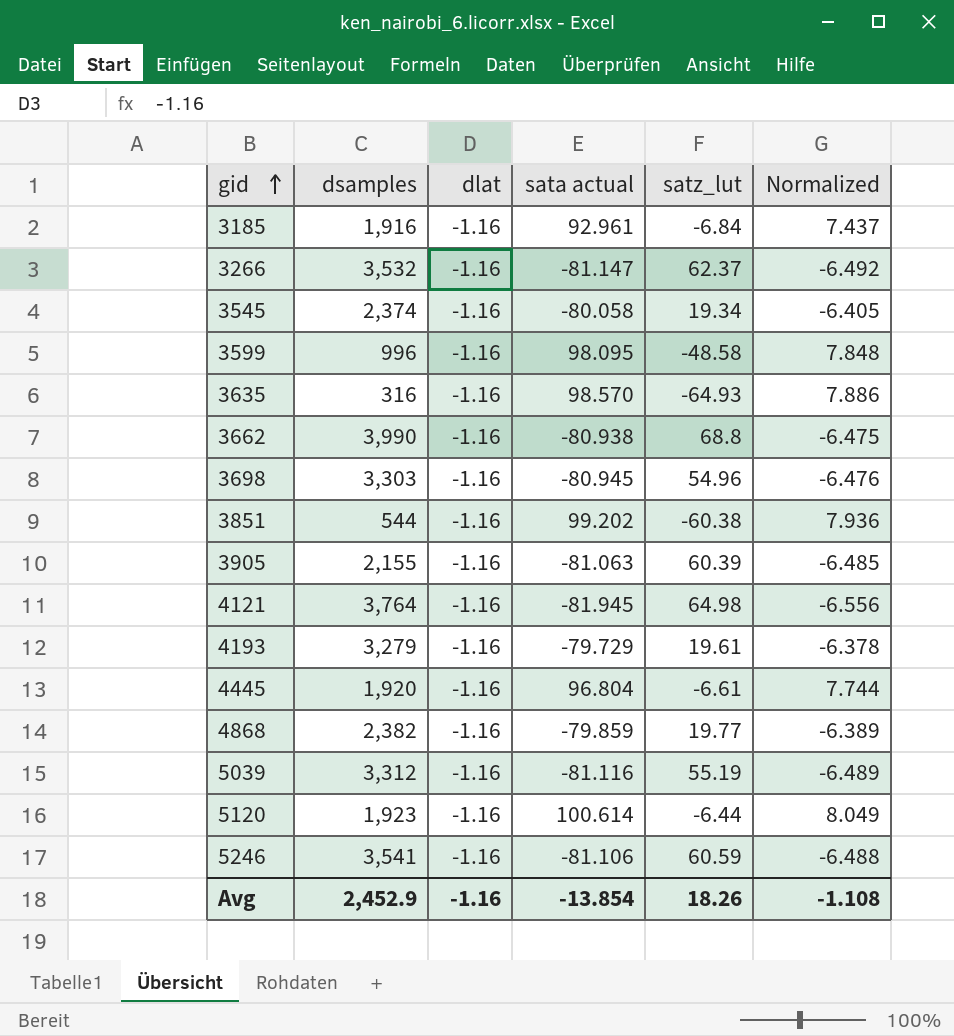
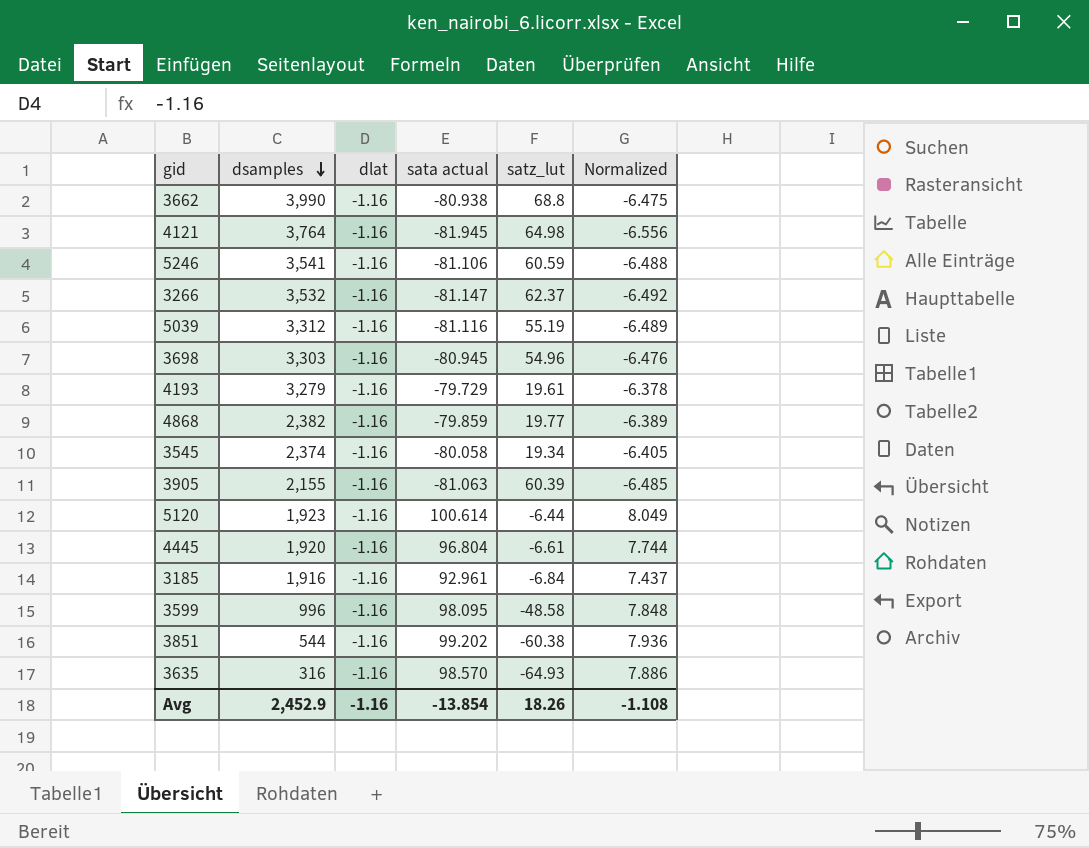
row order: gid ascending -> dsamples descending

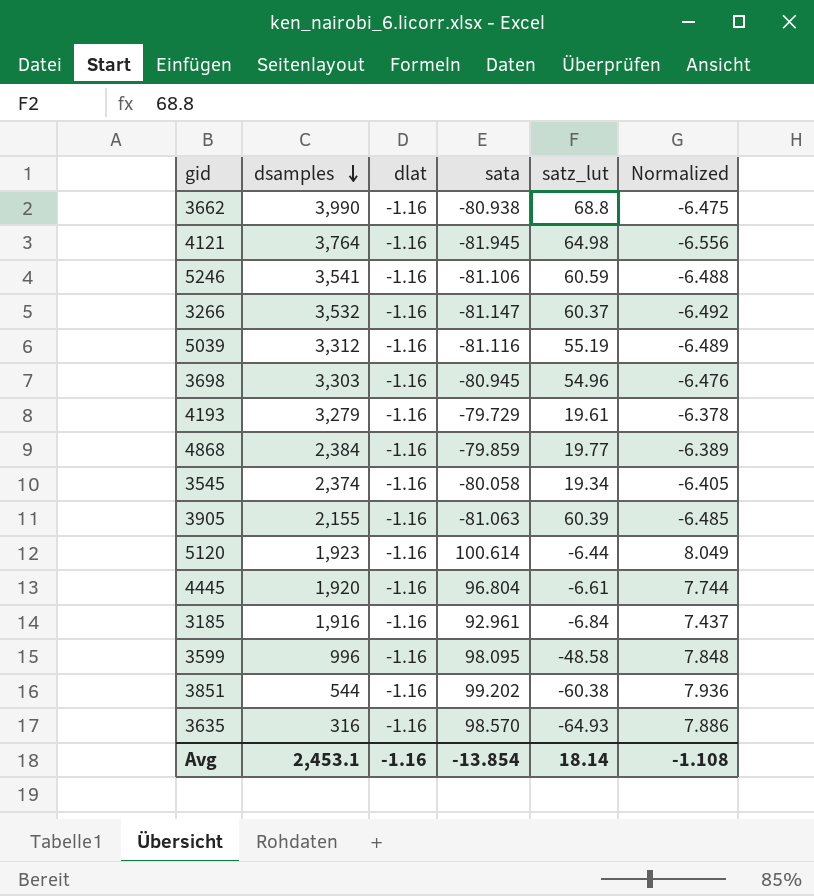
column name: sata actual -> sata
3266 | satz_lut: 62.37 -> 60.37
4868 | dsamples: 2,382 -> 2,384
Avg | dsamples: 2,452.9 -> 2,453.1
Avg | satz_lut: 18.26 -> 18.14

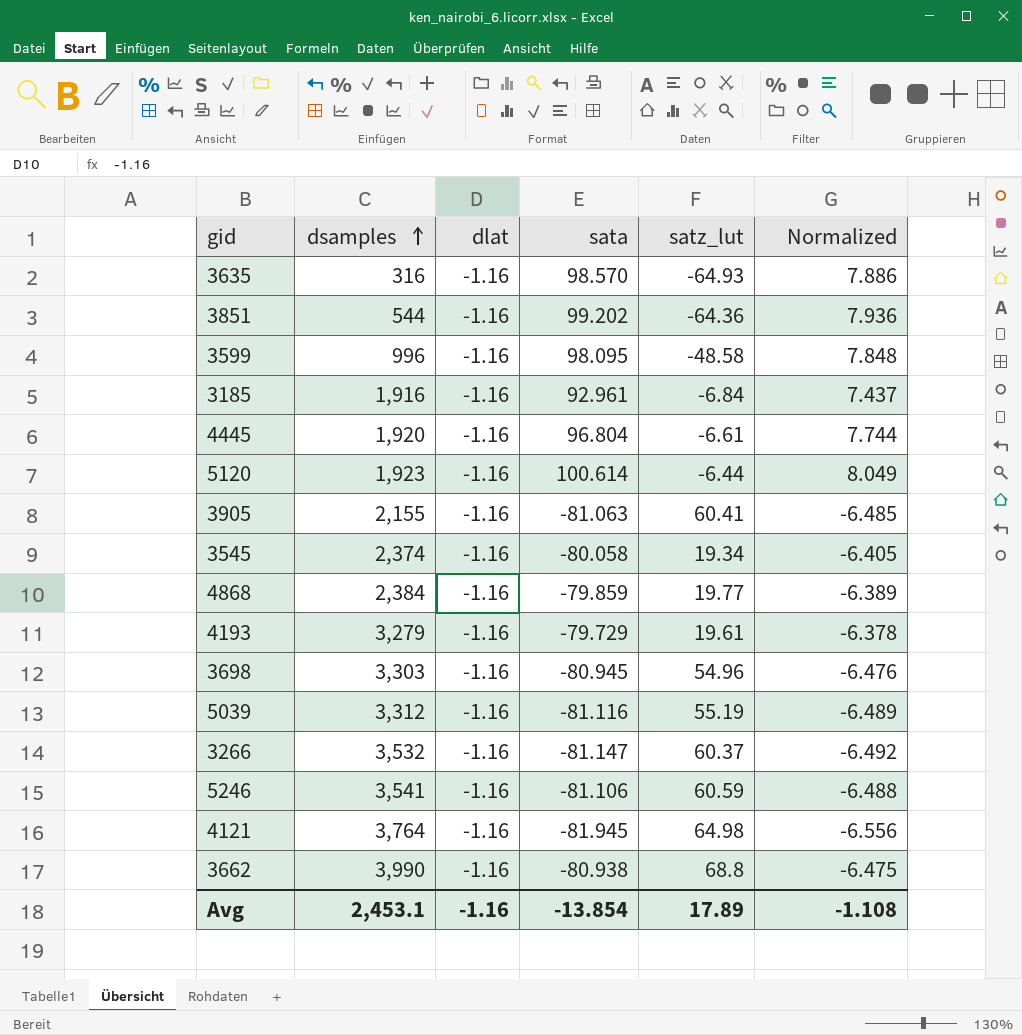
row order: dsamples descending -> dsamples ascending
3851 | satz_lut: -60.38 -> -64.36
3905 | satz_lut: 60.39 -> 60.41
Avg | satz_lut: 18.14 -> 17.89

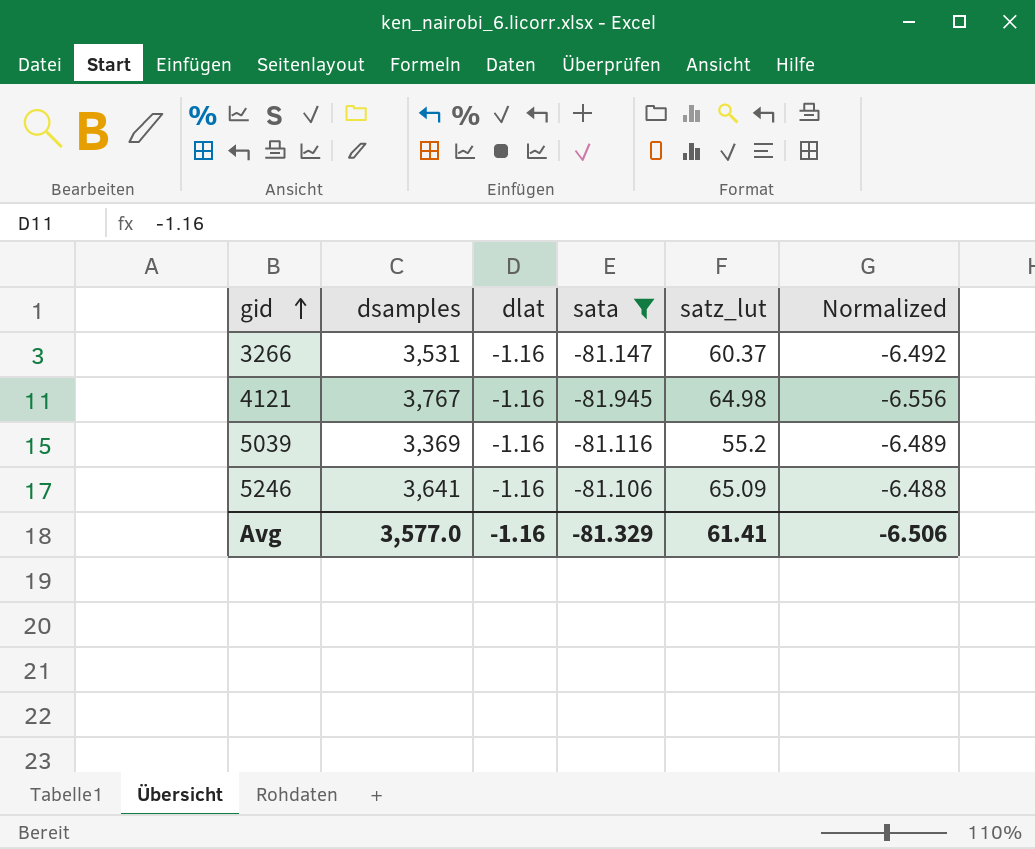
filter: none -> sata <= -81.106
row order: dsamples ascending -> gid ascending
3266 | dsamples: 3,532 -> 3,531
4121 | dsamples: 3,764 -> 3,767
5039 | dsamples: 3,312 -> 3,369
5039 | satz_lut: 55.19 -> 55.2
5246 | dsamples: 3,541 -> 3,641
5246 | satz_lut: 60.59 -> 65.09
Avg | dsamples: 2,453.1 -> 3,577.0
Avg | sata: -13.854 -> -81.329
Avg | satz_lut: 17.89 -> 61.41
Avg | Normalized: -1.108 -> -6.506

